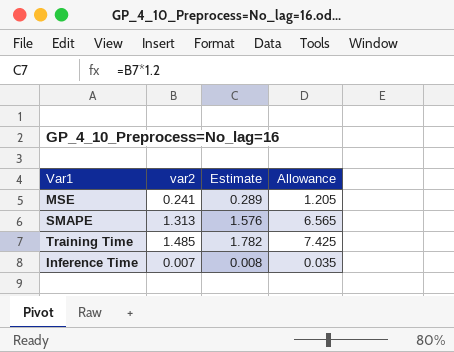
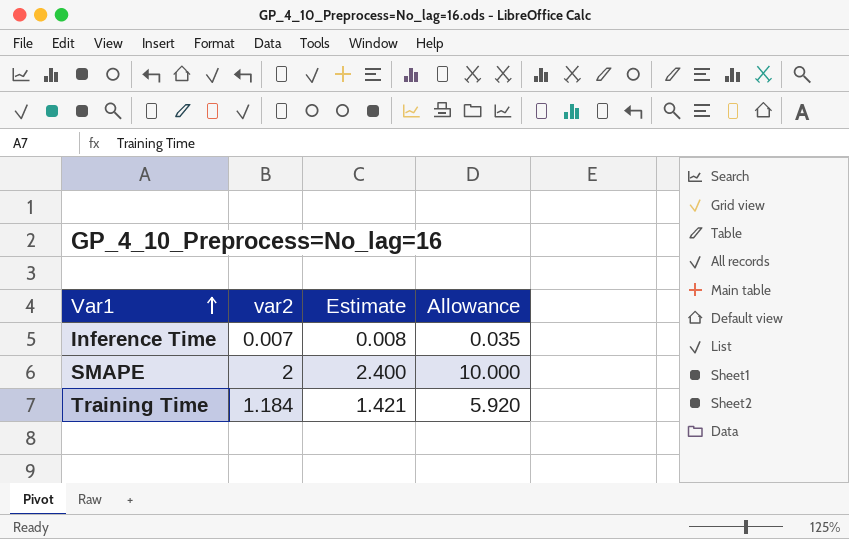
row order: none -> Var1 ascending
row MSE: 0.241 | 0.289 | 1.205 -> none
SMAPE | var2: 1.313 -> 2
SMAPE | Estimate: 1.576 -> 2.400
SMAPE | Allowance: 6.565 -> 10.000
Training Time | var2: 1.485 -> 1.184
Training Time | Estimate: 1.782 -> 1.421
Training Time | Allowance: 7.425 -> 5.920

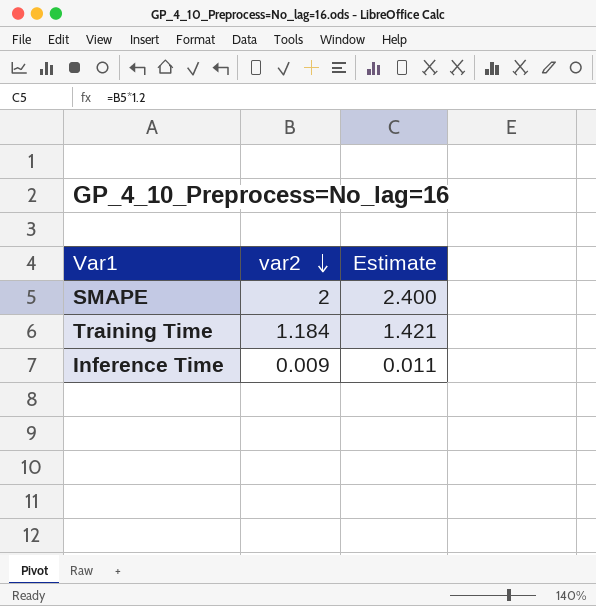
row order: Var1 ascending -> var2 descending
column Allowance | formula: [var2] * 5 -> none
Inference Time | var2: 0.007 -> 0.009
Inference Time | Estimate: 0.008 -> 0.011

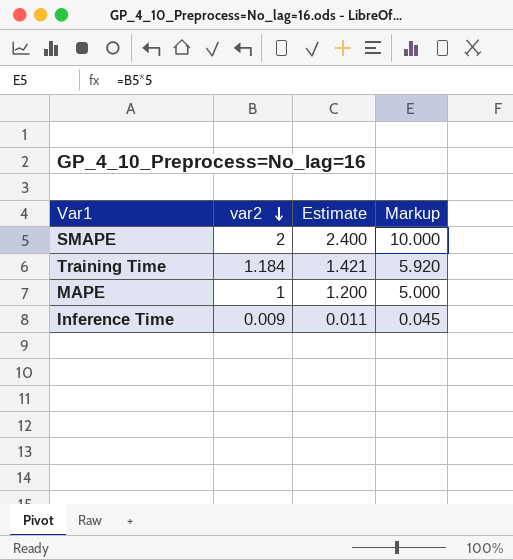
column Markup | formula: none -> [var2] * 5
row MAPE: none -> 1 | 1.200 | 5.000

